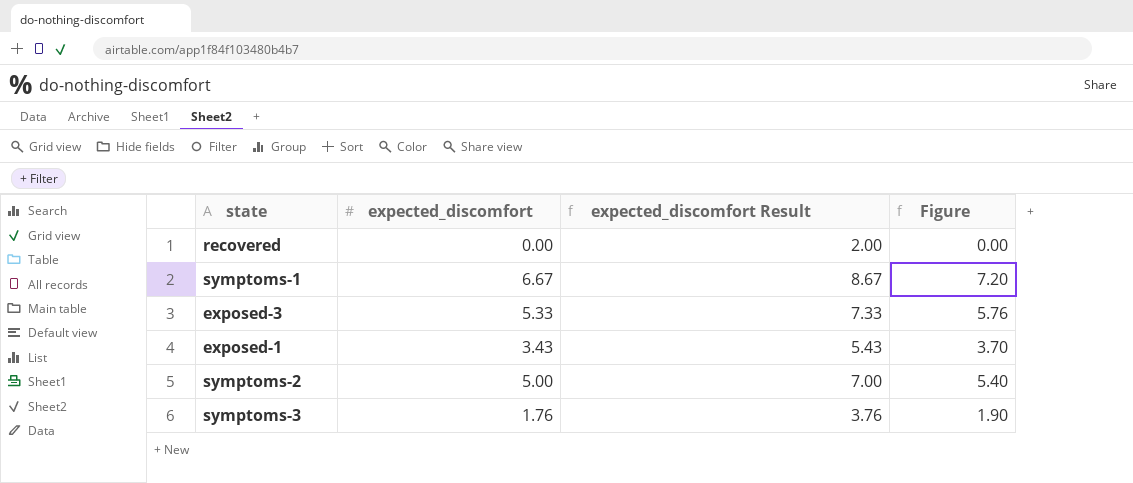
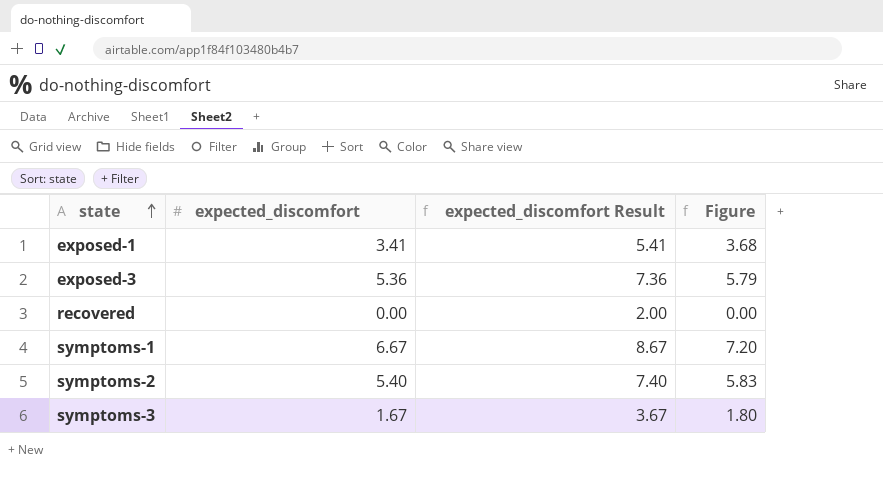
row order: none -> state ascending
exposed-1 | expected_discomfort: 3.43 -> 3.41
exposed-1 | expected_discomfort Result: 5.43 -> 5.41
exposed-1 | Figure: 3.70 -> 3.68
exposed-3 | expected_discomfort: 5.33 -> 5.36
exposed-3 | expected_discomfort Result: 7.33 -> 7.36
exposed-3 | Figure: 5.76 -> 5.79
symptoms-2 | expected_discomfort: 5.00 -> 5.40
symptoms-2 | expected_discomfort Result: 7.00 -> 7.40
symptoms-2 | Figure: 5.40 -> 5.83
symptoms-3 | expected_discomfort: 1.76 -> 1.67
symptoms-3 | expected_discomfort Result: 3.76 -> 3.67
symptoms-3 | Figure: 1.90 -> 1.80

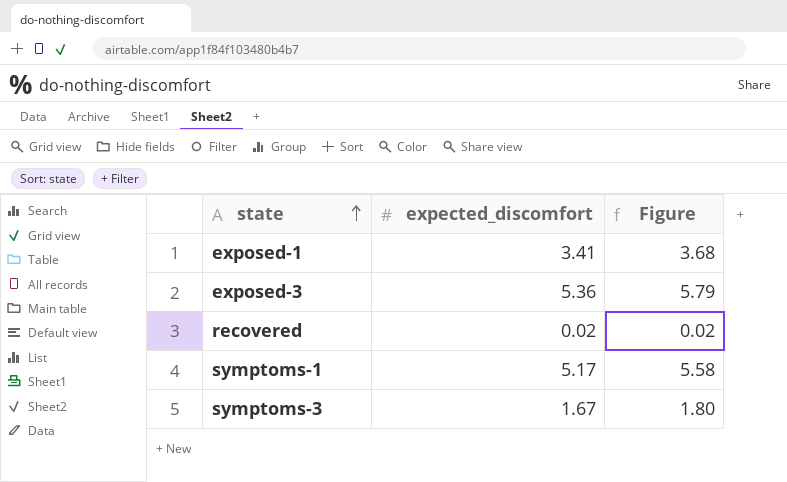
column expected_discomfort Result | formula: [expected_discomfort] + 2 -> none
row symptoms-2: 5.40 | 7.40 | 5.83 -> none
recovered | expected_discomfort: 0.00 -> 0.02
recovered | Figure: 0.00 -> 0.02
symptoms-1 | expected_discomfort: 6.67 -> 5.17
symptoms-1 | Figure: 7.20 -> 5.58

